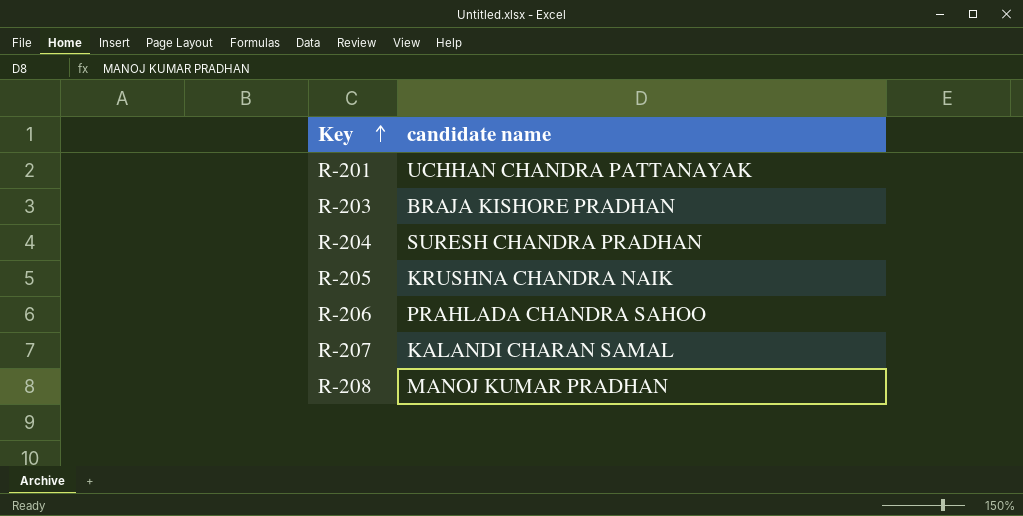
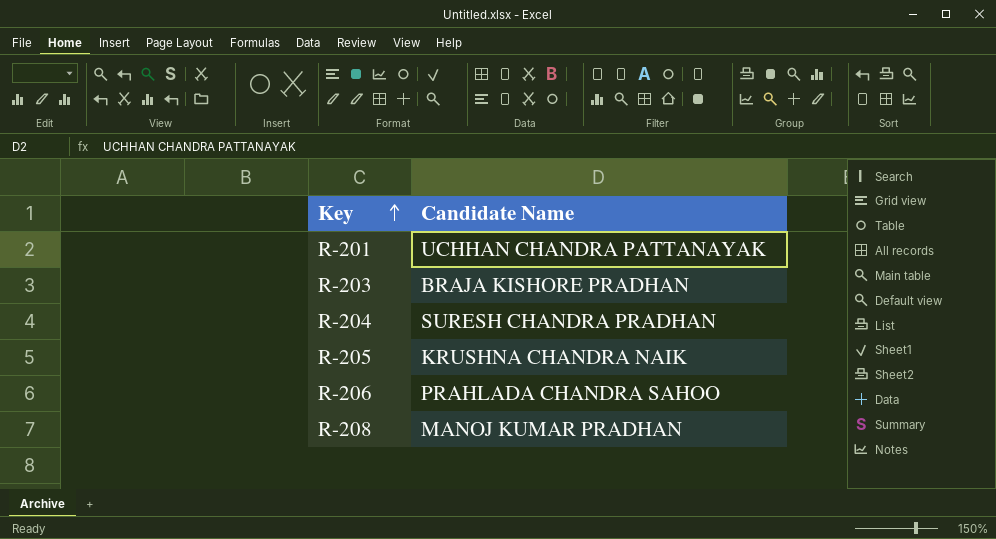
column name: candidate name -> Candidate Name
row R-207: KALANDI CHARAN SAMAL -> none

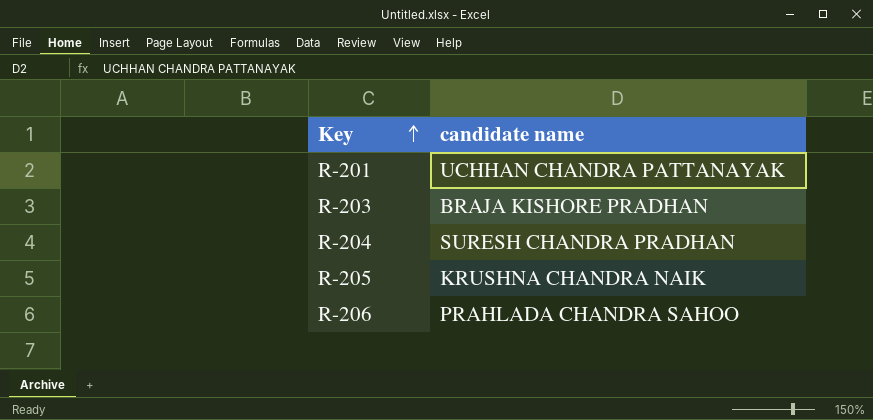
column name: Candidate Name -> candidate name
row R-208: MANOJ KUMAR PRADHAN -> none

